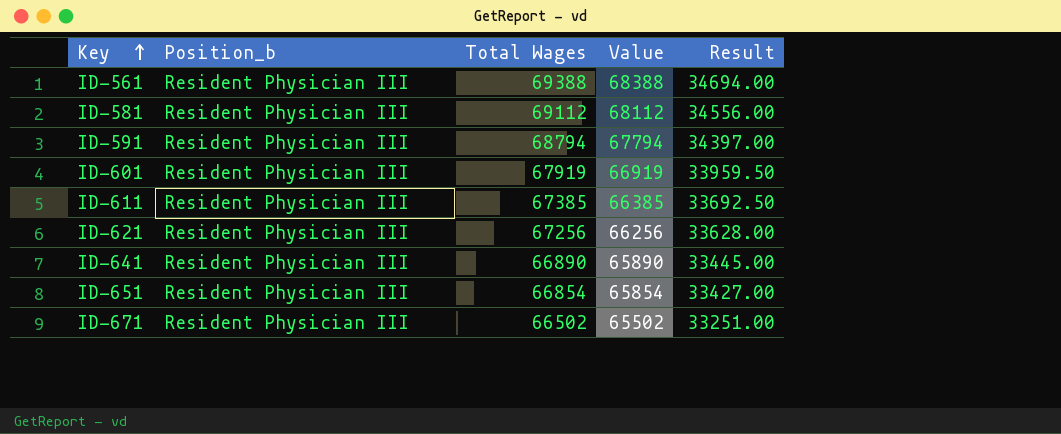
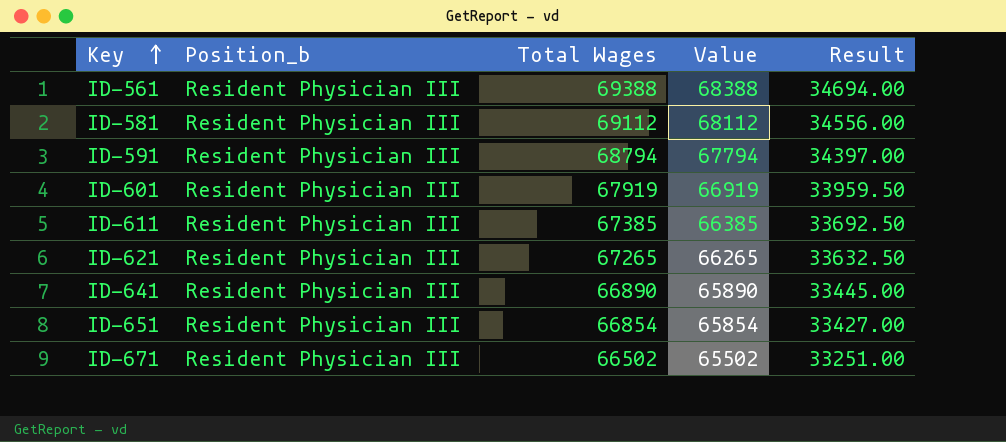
ID-621 | Total Wages: 67256 -> 67265
ID-621 | Value: 66256 -> 66265
ID-621 | Result: 33628.00 -> 33632.50

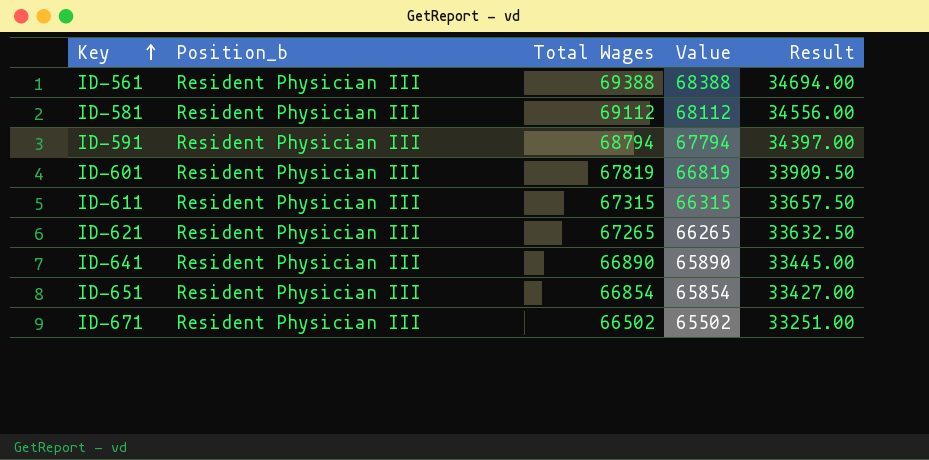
ID-601 | Total Wages: 67919 -> 67819
ID-601 | Value: 66919 -> 66819
ID-601 | Result: 33959.50 -> 33909.50
ID-611 | Total Wages: 67385 -> 67315
ID-611 | Value: 66385 -> 66315
ID-611 | Result: 33692.50 -> 33657.50

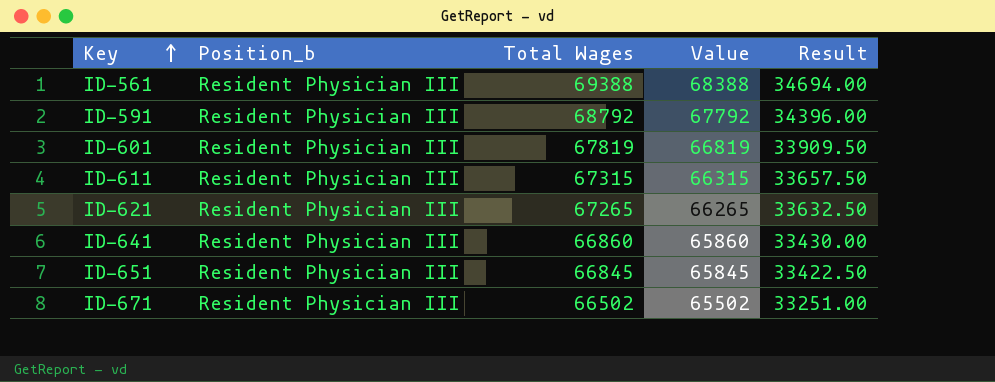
row ID-581: Resident Physician III | 69112 | 68112 | 34556.00 -> none
ID-591 | Total Wages: 68794 -> 68792
ID-591 | Value: 67794 -> 67792
ID-591 | Result: 34397.00 -> 34396.00
ID-641 | Total Wages: 66890 -> 66860
ID-641 | Value: 65890 -> 65860
ID-641 | Result: 33445.00 -> 33430.00
ID-651 | Total Wages: 66854 -> 66845
ID-651 | Value: 65854 -> 65845
ID-651 | Result: 33427.00 -> 33422.50

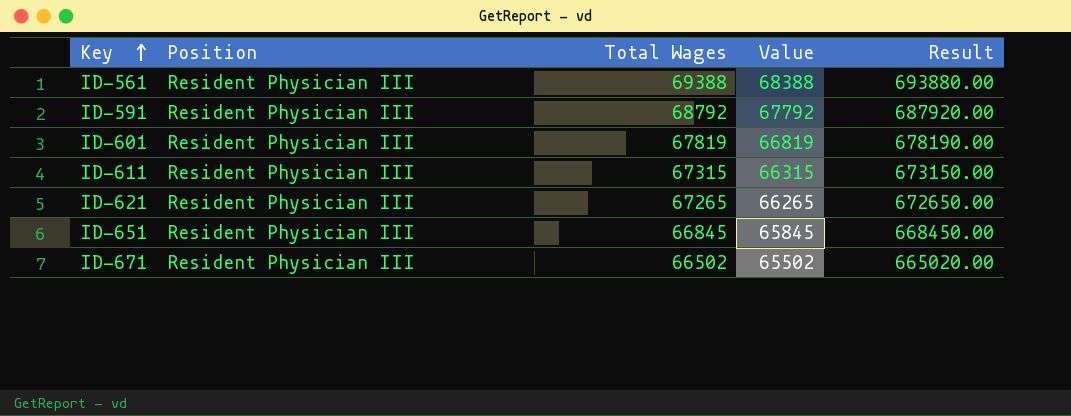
column name: Position_b -> Position
column Result | formula: [Total Wages] * 0.5 -> [Total Wages] * 10
row ID-641: Resident Physician III | 66860 | 65860 | 33430.00 -> none

